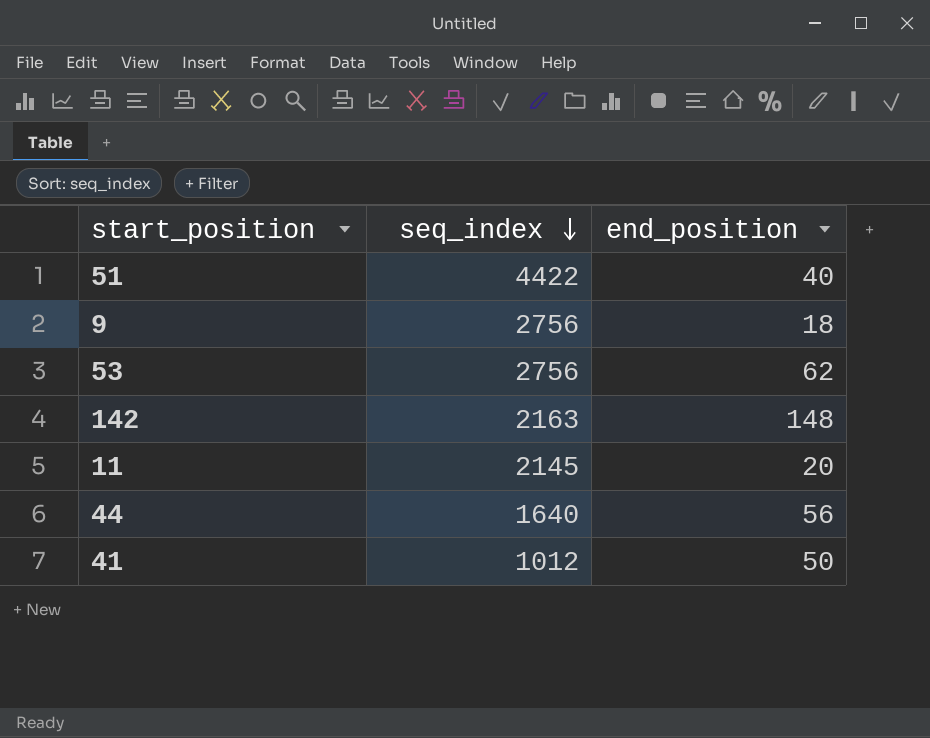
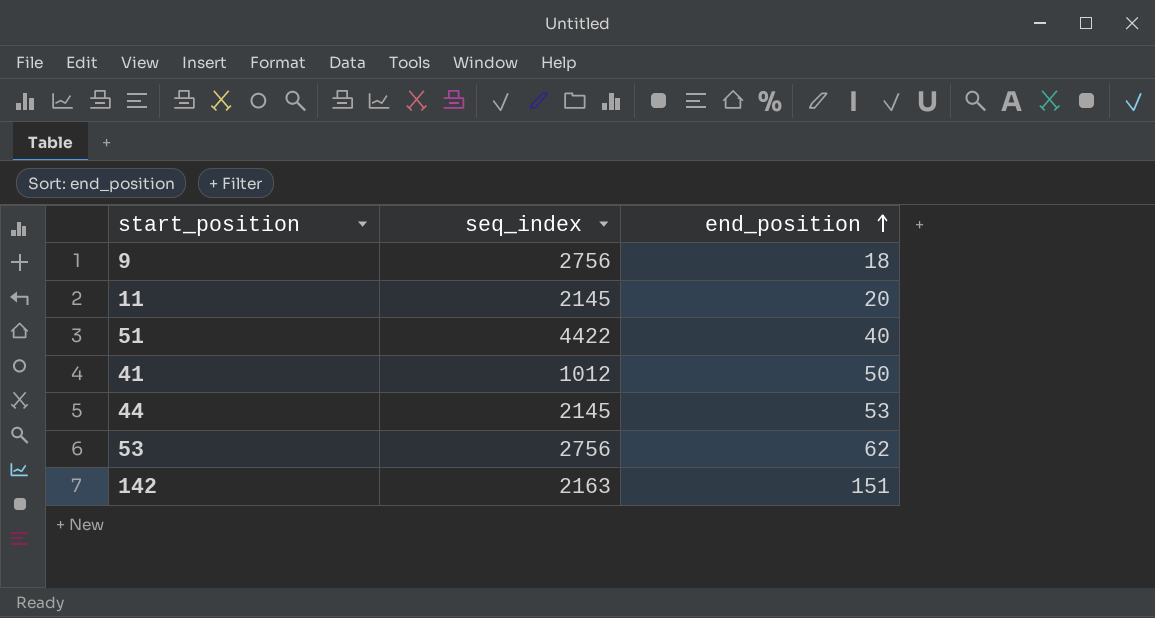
row order: seq_index descending -> end_position ascending
44 | seq_index: 1640 -> 2145
44 | end_position: 56 -> 53
142 | end_position: 148 -> 151

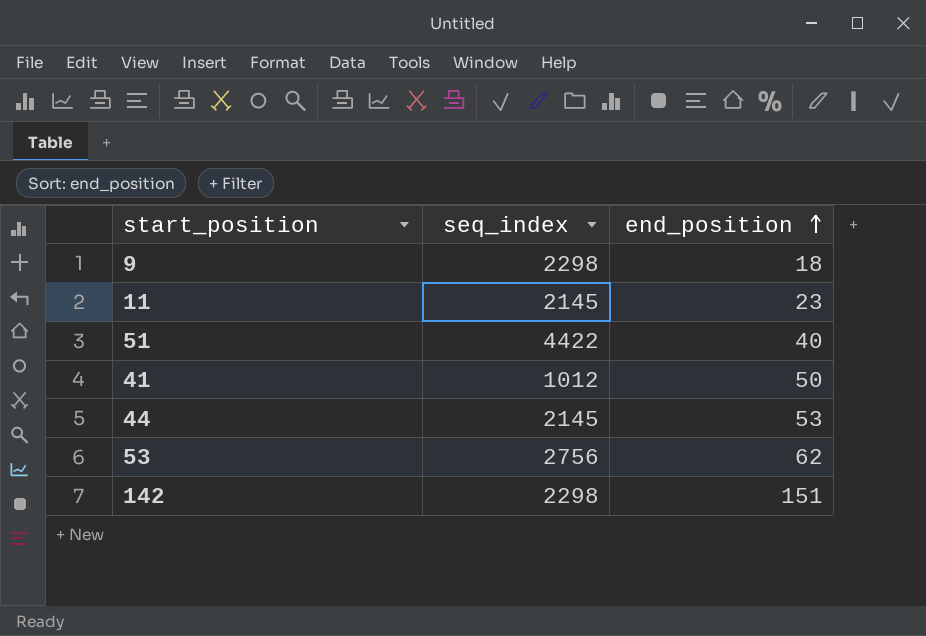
9 | seq_index: 2756 -> 2298
11 | end_position: 20 -> 23
142 | seq_index: 2163 -> 2298

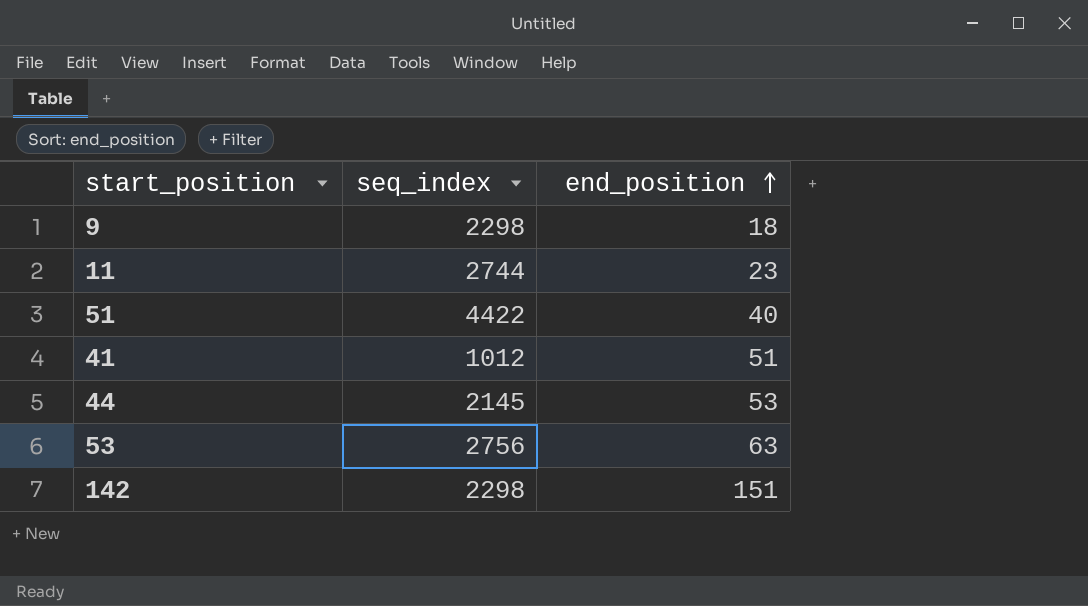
11 | seq_index: 2145 -> 2744
41 | end_position: 50 -> 51
53 | end_position: 62 -> 63

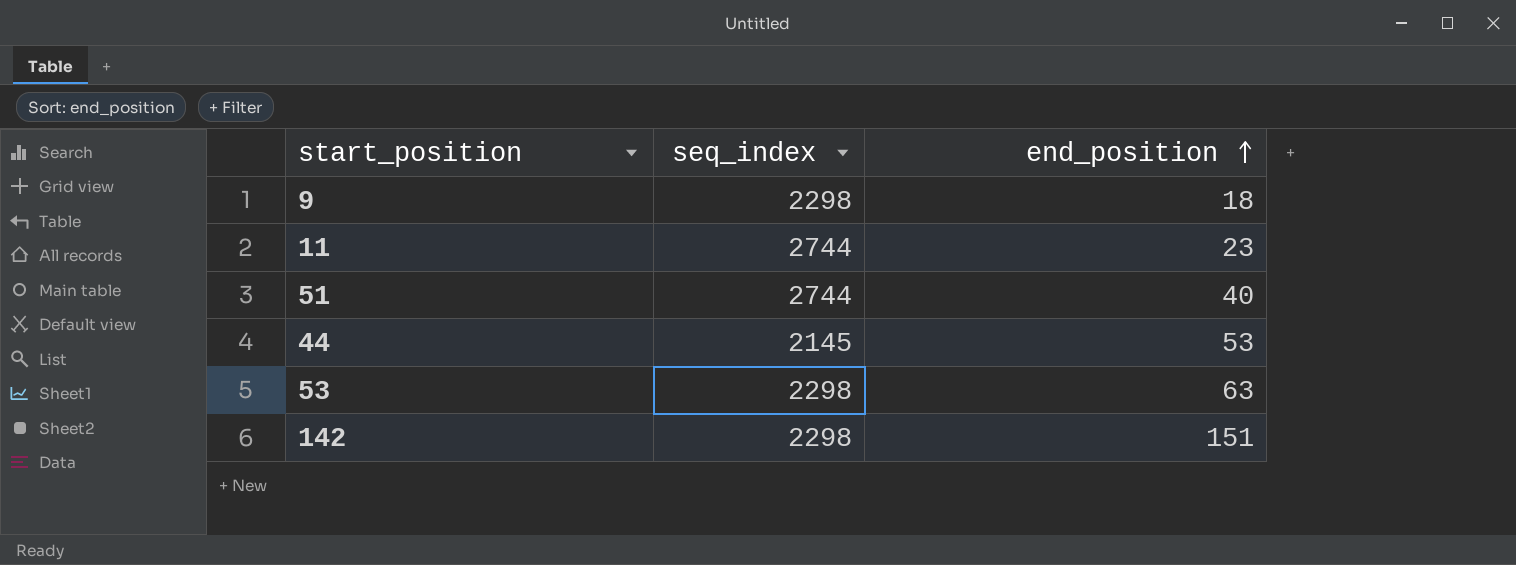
row 41: 1012 | 51 -> none
51 | seq_index: 4422 -> 2744
53 | seq_index: 2756 -> 2298

